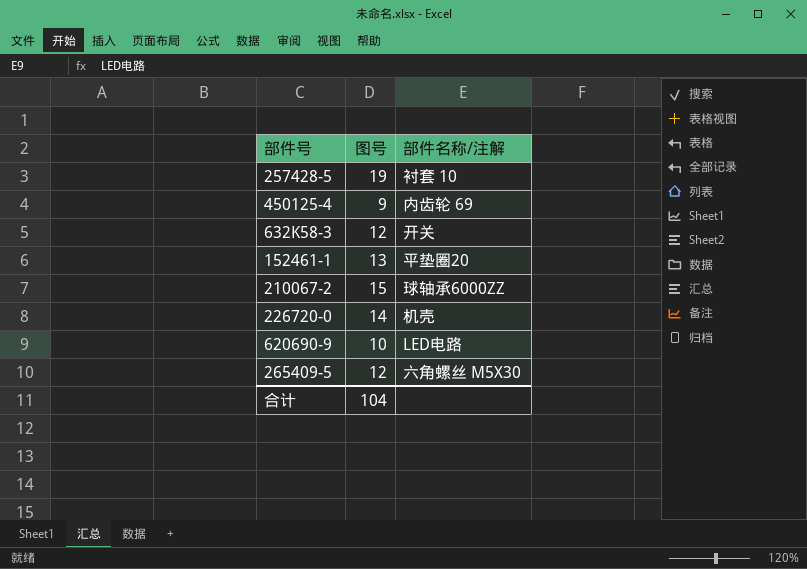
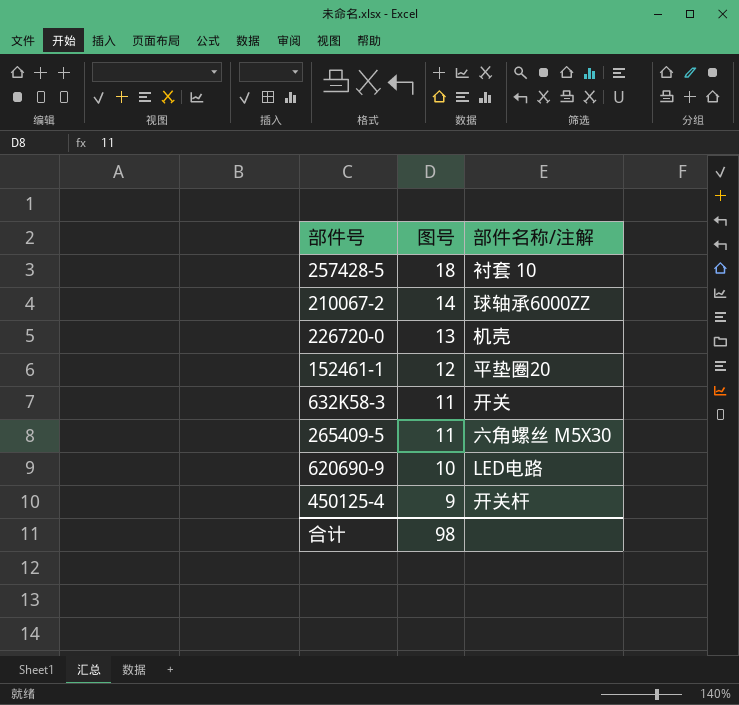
row order: none -> 图号 descending
257428-5 | 图号: 19 -> 18
210067-2 | 图号: 15 -> 14
226720-0 | 图号: 14 -> 13
152461-1 | 图号: 13 -> 12
632K58-3 | 图号: 12 -> 11
265409-5 | 图号: 12 -> 11
450125-4 | 部件名称/注解: 内齿轮 69 -> 开关杆
合计 | 图号: 104 -> 98

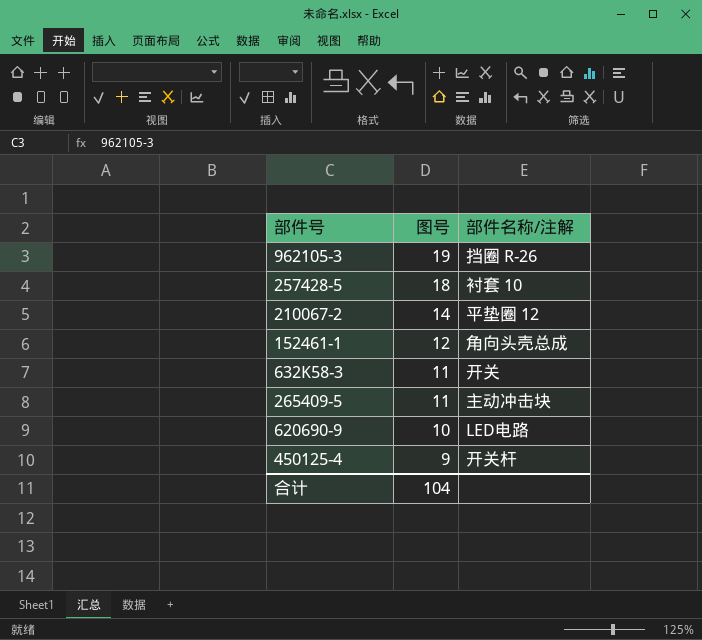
row 226720-0: 13 | 机壳 -> none
row 962105-3: none -> 19 | 挡圈 R-26
210067-2 | 部件名称/注解: 球轴承6000ZZ -> 平垫圈 12
152461-1 | 部件名称/注解: 平垫圈20 -> 角向头壳总成
265409-5 | 部件名称/注解: 六角螺丝 M5X30 -> 主动冲击块
合计 | 图号: 98 -> 104

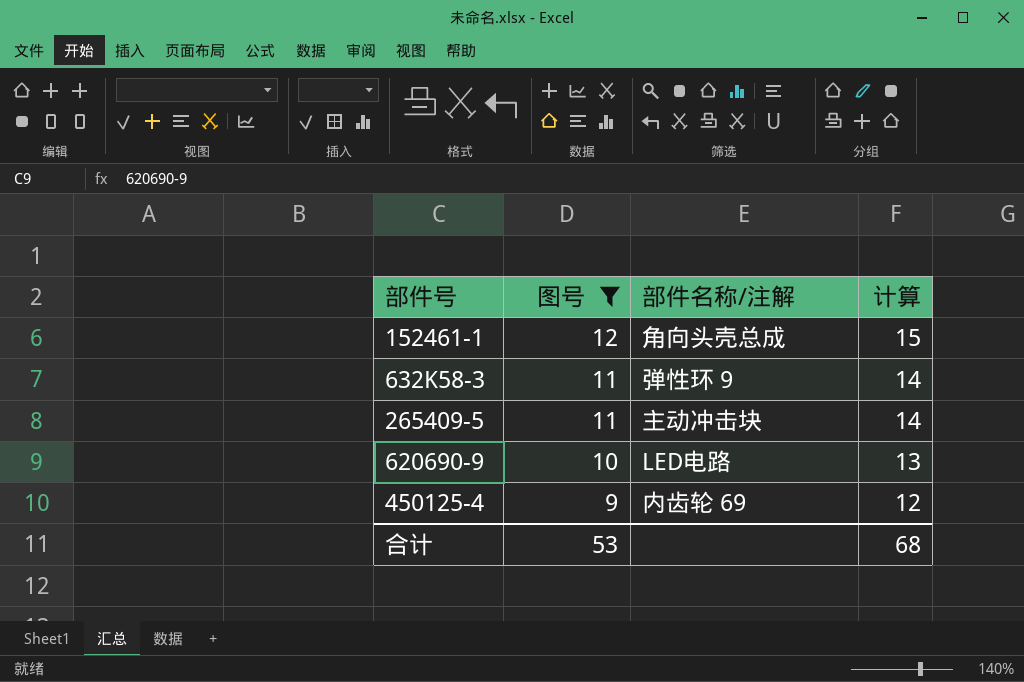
filter: none -> 图号 <= 12
column 计算 | formula: none -> [图号] + 3
632K58-3 | 部件名称/注解: 开关 -> 弹性环 9
450125-4 | 部件名称/注解: 开关杆 -> 内齿轮 69
合计 | 图号: 104 -> 53

